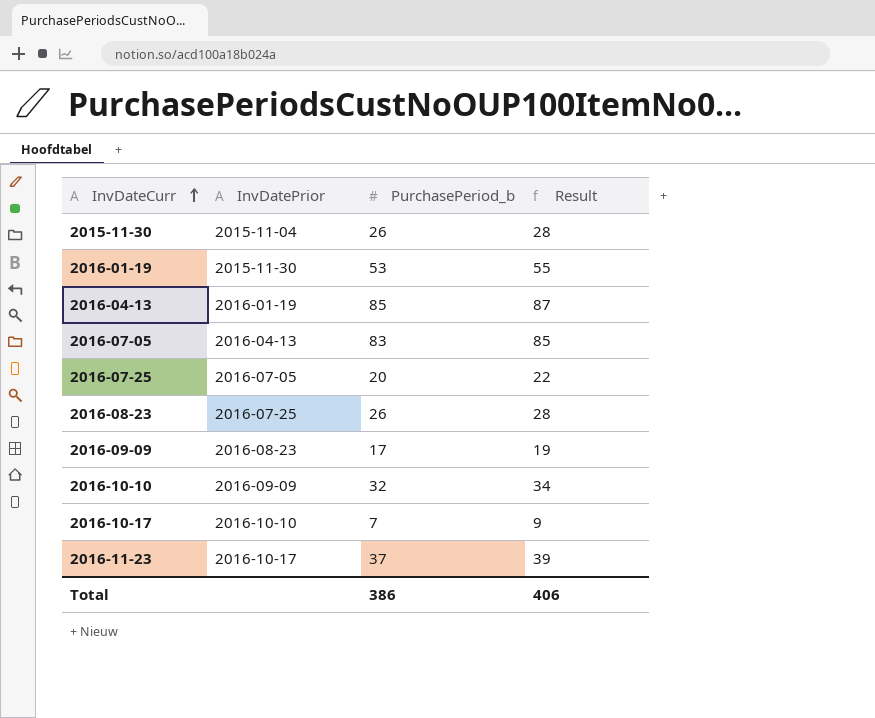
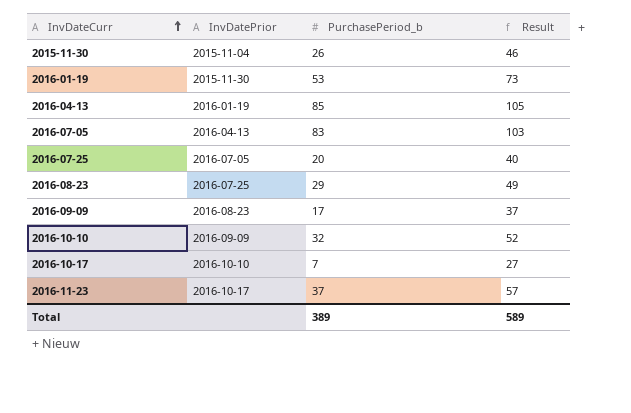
column Result | formula: [PurchasePeriod_b] + 2 -> [PurchasePeriod_b] + 20
2016-08-23 | PurchasePeriod_b: 26 -> 29
Total | PurchasePeriod_b: 386 -> 389
Total | Result: 406 -> 589

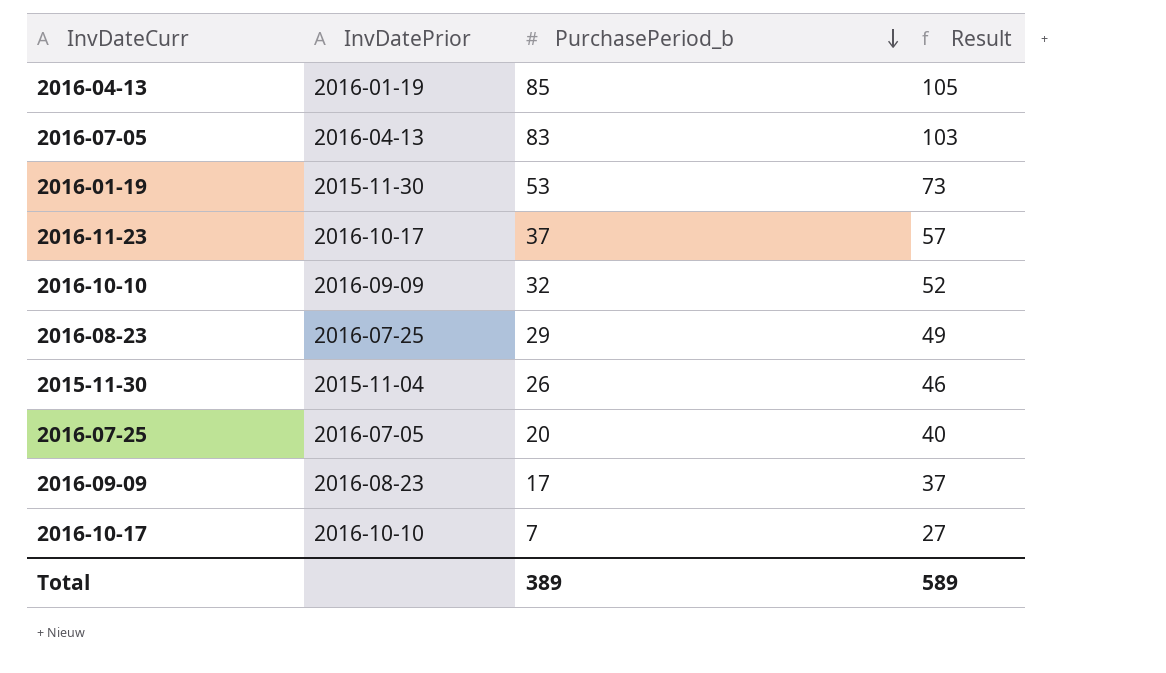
row order: InvDateCurr ascending -> PurchasePeriod_b descending

